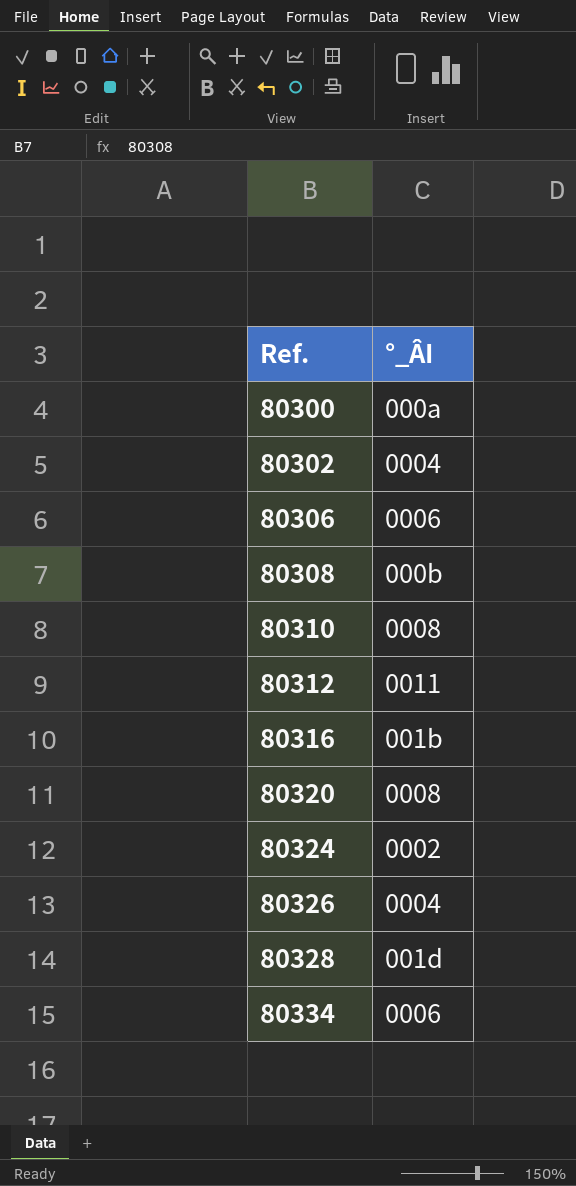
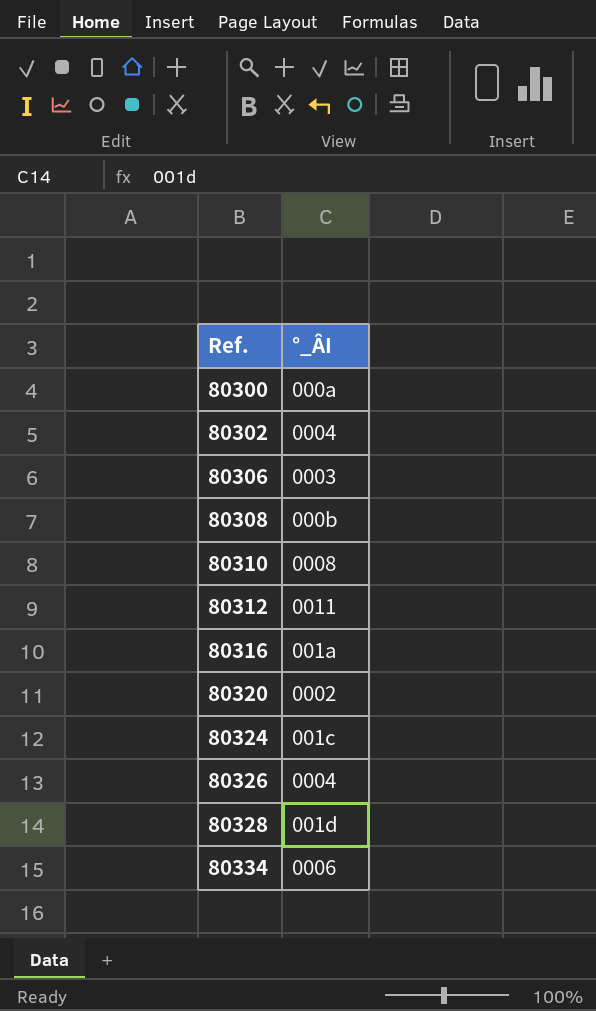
80306 | °_ÂI: 0006 -> 0003
80316 | °_ÂI: 001b -> 001a
80320 | °_ÂI: 0008 -> 0002
80324 | °_ÂI: 0002 -> 001c

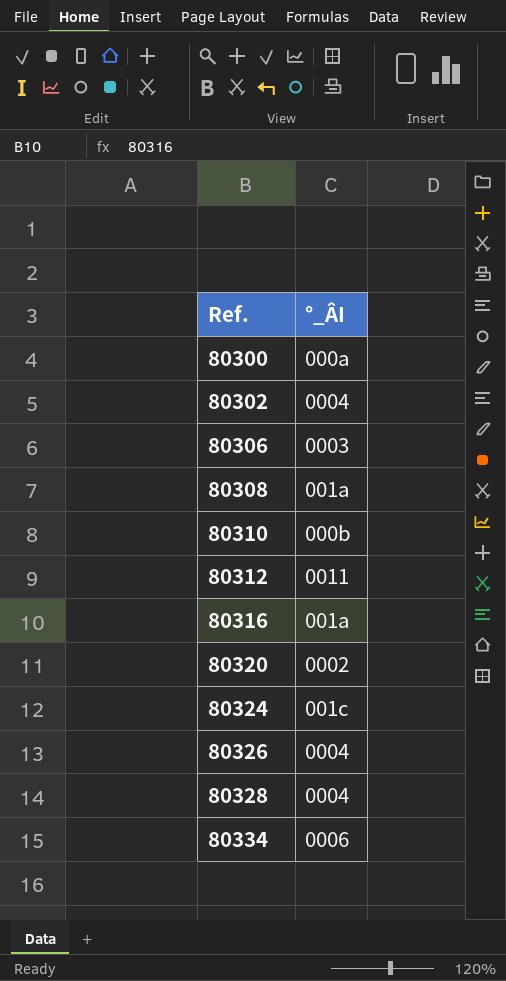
80308 | °_ÂI: 000b -> 001a
80310 | °_ÂI: 0008 -> 000b
80328 | °_ÂI: 001d -> 0004

